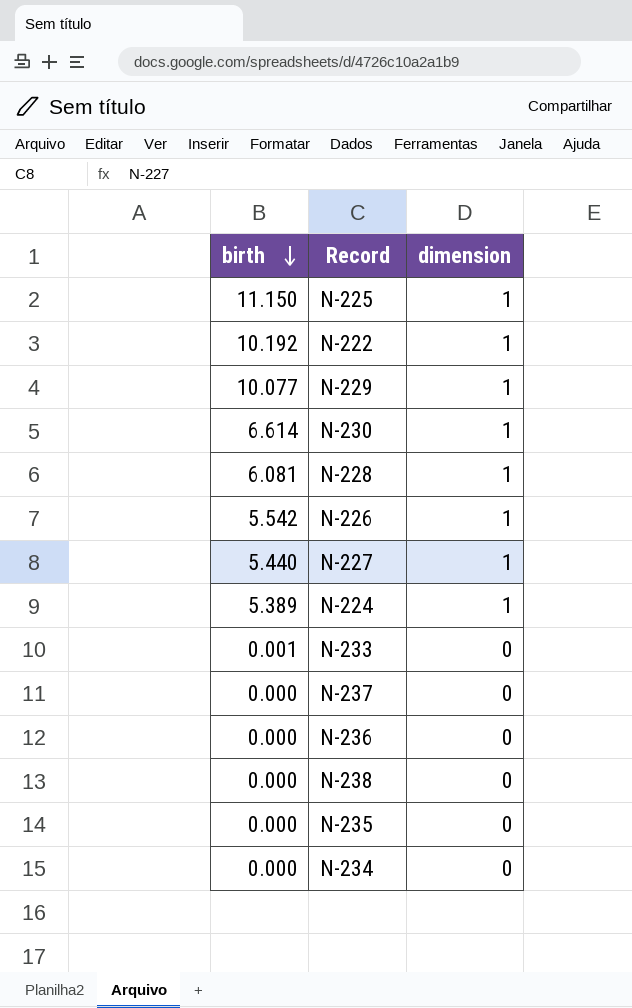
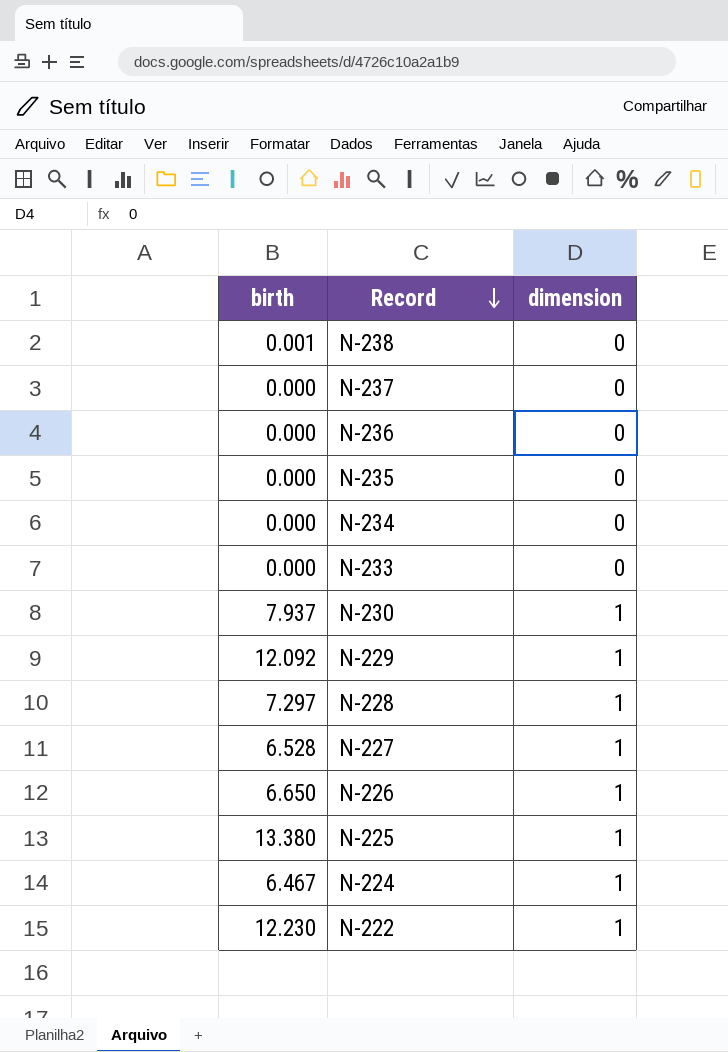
row order: birth descending -> Record descending
N-238 | birth: 0.000 -> 0.001
N-233 | birth: 0.001 -> 0.000
N-230 | birth: 6.614 -> 7.937
N-229 | birth: 10.077 -> 12.092
N-228 | birth: 6.081 -> 7.297
N-227 | birth: 5.440 -> 6.528
N-226 | birth: 5.542 -> 6.650
N-225 | birth: 11.150 -> 13.380
N-224 | birth: 5.389 -> 6.467
N-222 | birth: 10.192 -> 12.230

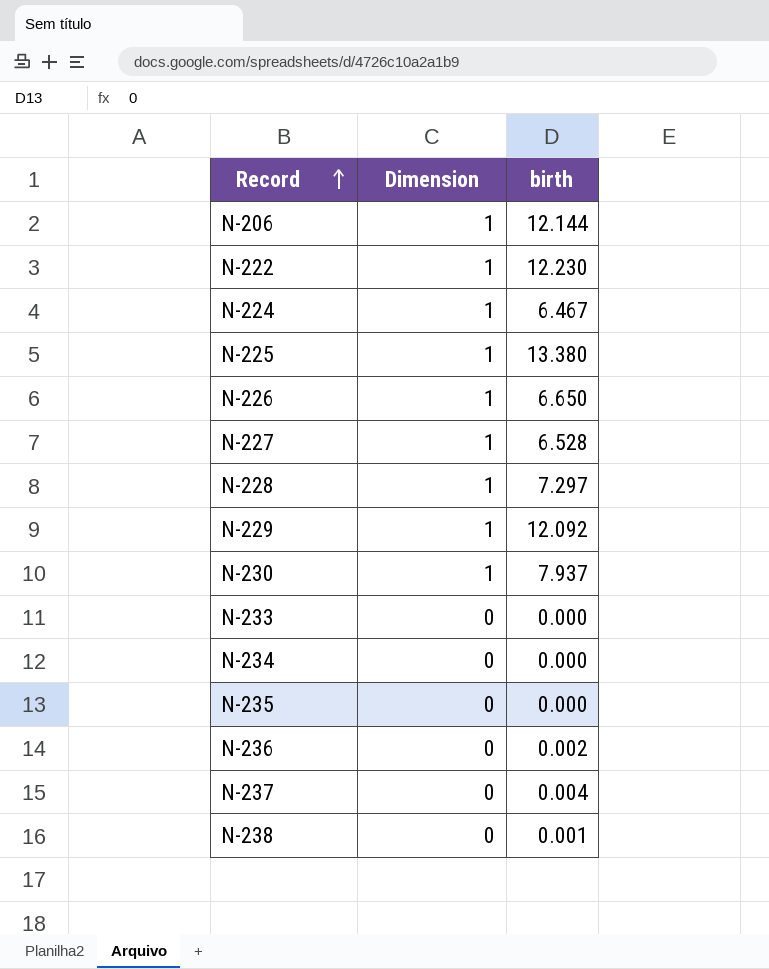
row order: Record descending -> Record ascending
column name: dimension -> Dimension
column birth | position: 1 -> 3
row N-206: none -> 1 | 12.144
N-236 | birth: 0.000 -> 0.002
N-237 | birth: 0.000 -> 0.004

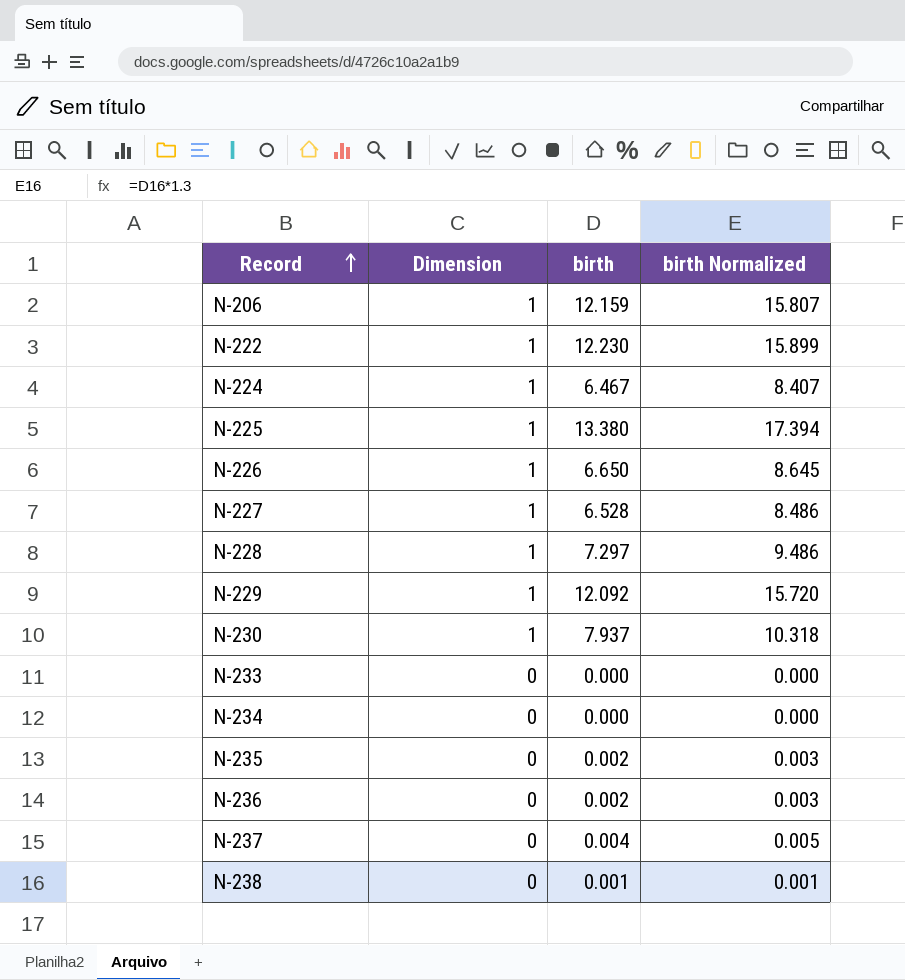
column birth Normalized | formula: none -> [birth] * 1.3
N-206 | birth: 12.144 -> 12.159
N-235 | birth: 0.000 -> 0.002

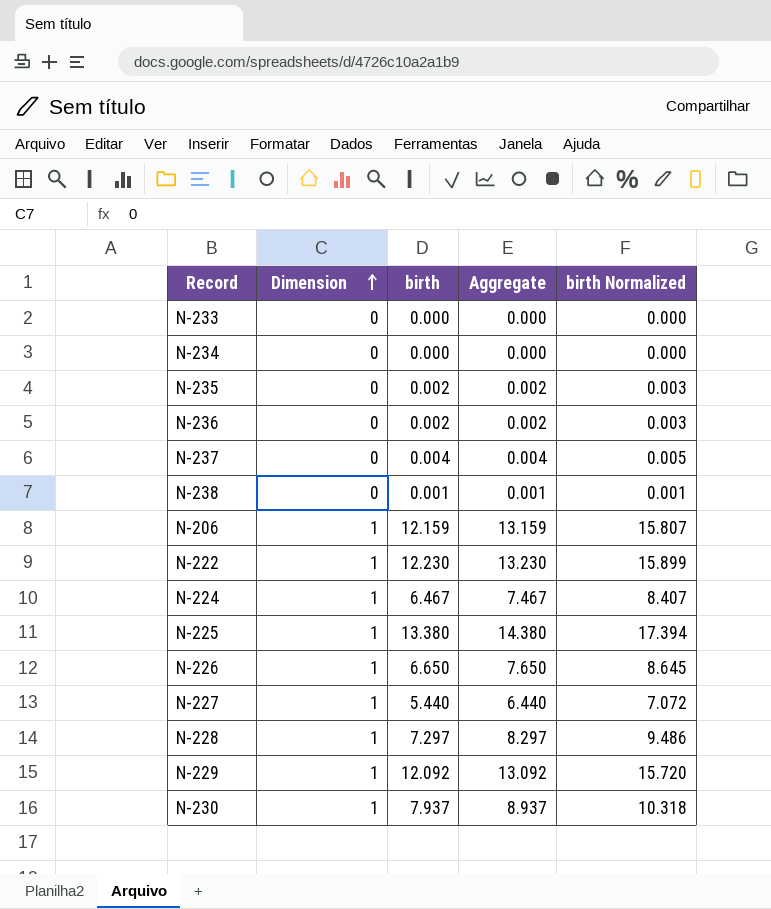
row order: Record ascending -> Dimension ascending
column Aggregate | formula: none -> [Dimension] + [birth]
N-227 | birth: 6.528 -> 5.440
N-227 | birth Normalized: 8.486 -> 7.072

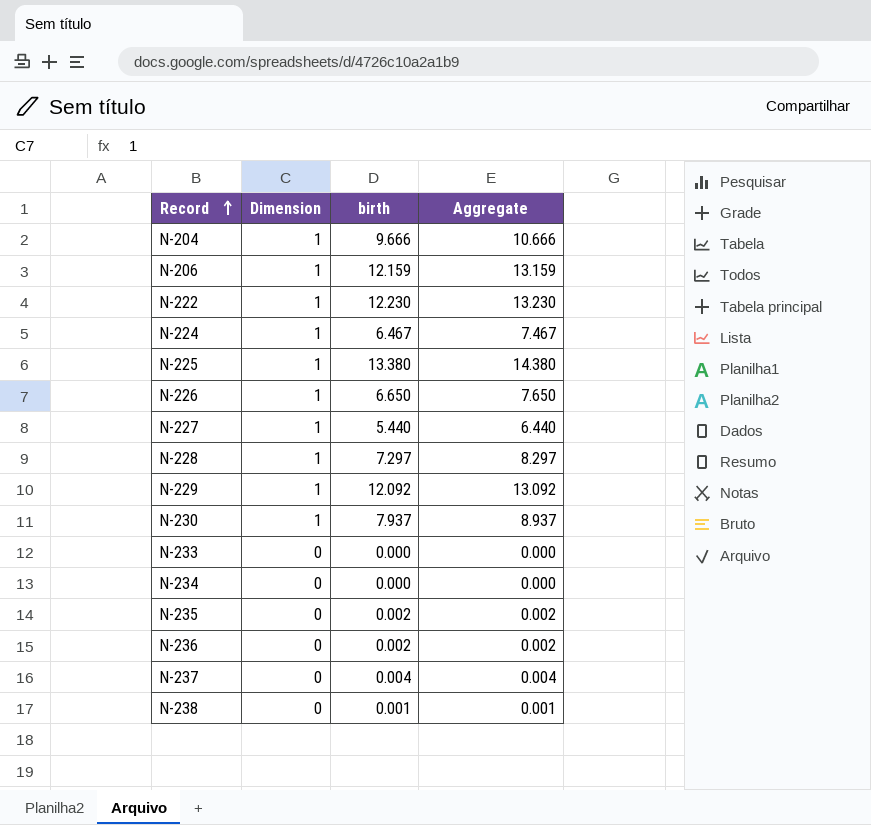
row order: Dimension ascending -> Record ascending
column birth Normalized | formula: [birth] * 1.3 -> none
row N-204: none -> 1 | 9.666 | 10.666

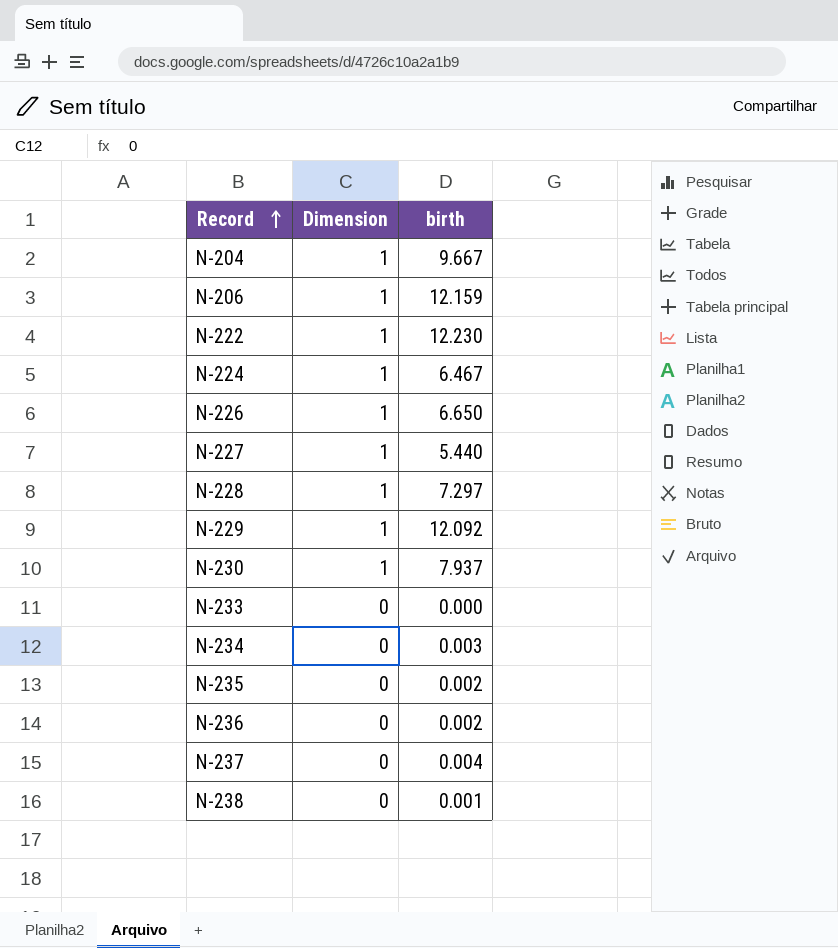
column Aggregate | formula: [Dimension] + [birth] -> none
row N-225: 1 | 13.380 | 14.380 -> none
N-204 | birth: 9.666 -> 9.667
N-234 | birth: 0.000 -> 0.003

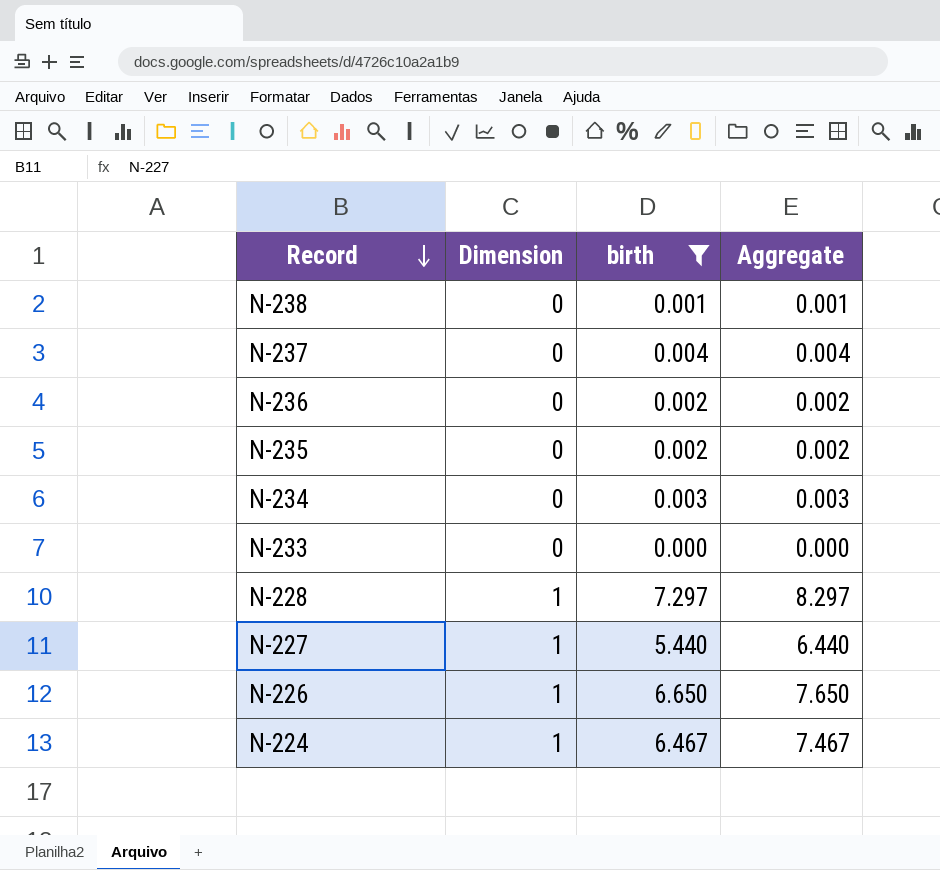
filter: none -> birth <= 7.297
row order: Record ascending -> Record descending
column Aggregate | formula: none -> [Dimension] + [birth]

